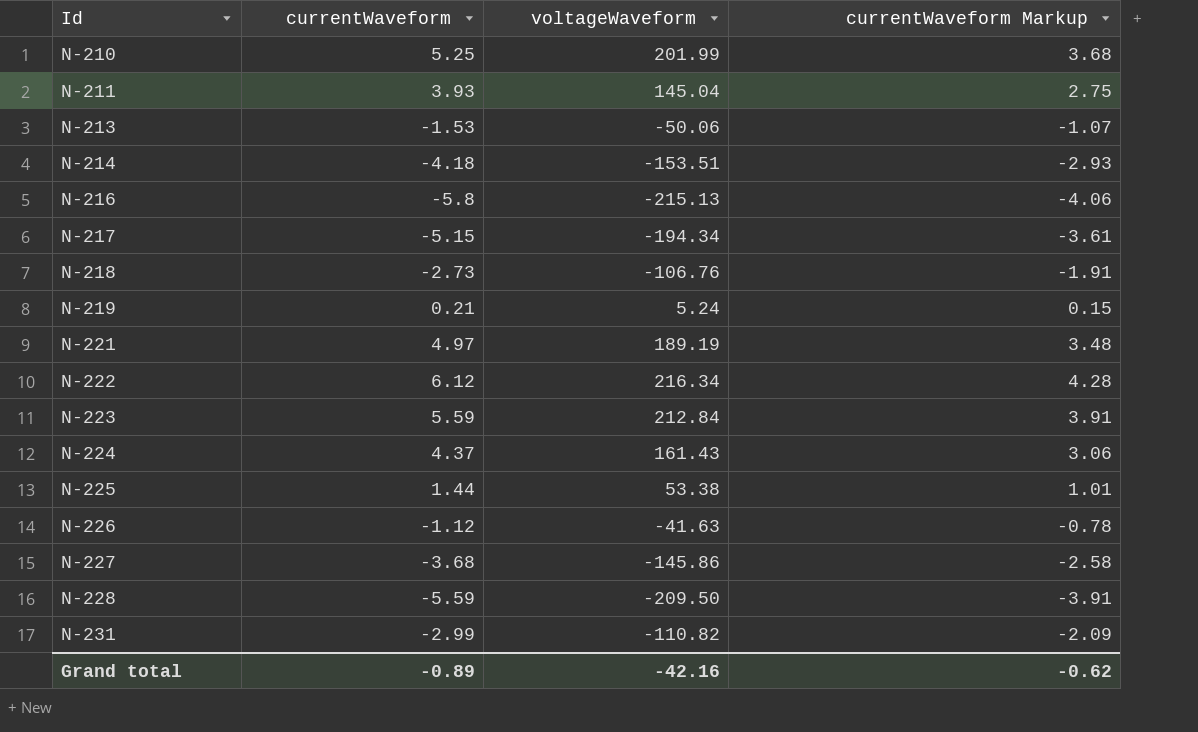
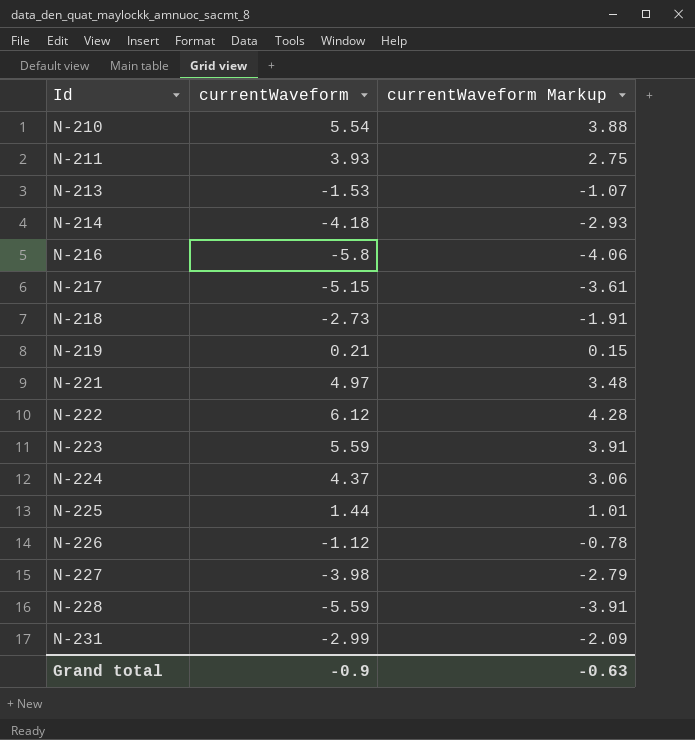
column voltageWaveform | position: 3 -> none
N-210 | currentWaveform: 5.25 -> 5.54
N-210 | currentWaveform Markup: 3.68 -> 3.88
N-227 | currentWaveform: -3.68 -> -3.98
N-227 | currentWaveform Markup: -2.58 -> -2.79
Grand total | currentWaveform: -0.89 -> -0.9
Grand total | currentWaveform Markup: -0.62 -> -0.63

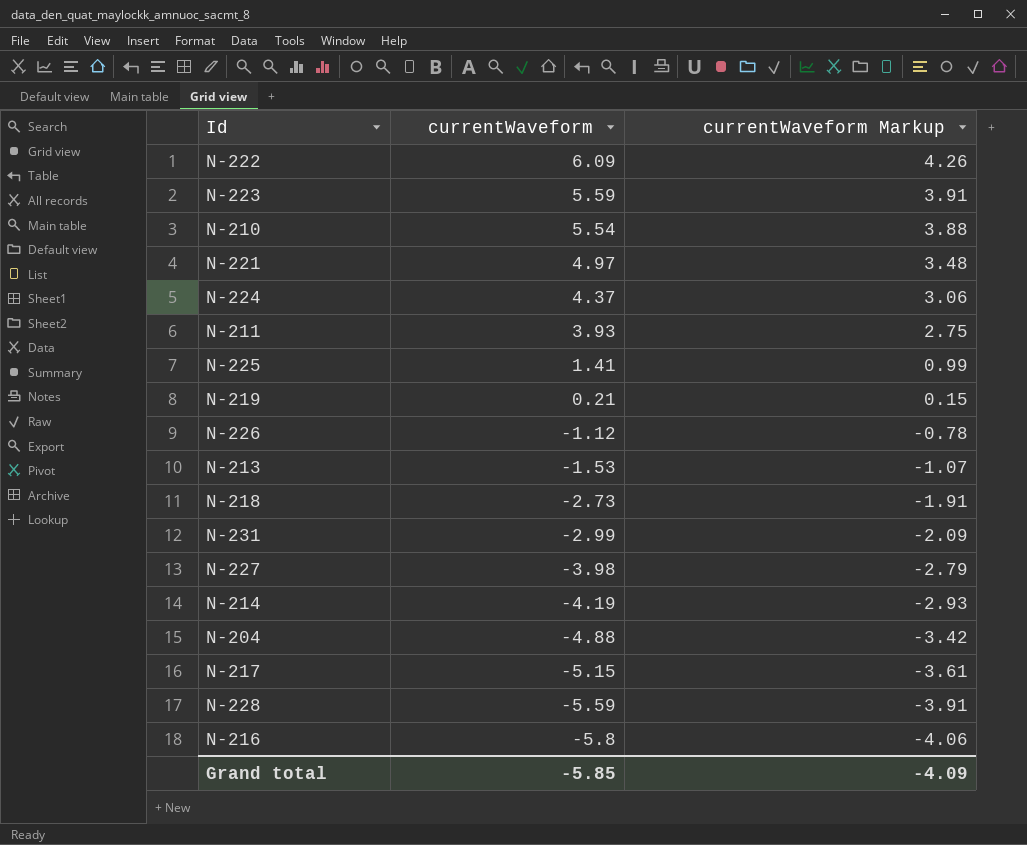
row order: Id ascending -> currentWaveform descending
N-222 | currentWaveform: 6.12 -> 6.09
N-222 | currentWaveform Markup: 4.28 -> 4.26
N-225 | currentWaveform: 1.44 -> 1.41
N-225 | currentWaveform Markup: 1.01 -> 0.99
N-214 | currentWaveform: -4.18 -> -4.19
row N-204: none -> -4.88 | -3.42
Grand total | currentWaveform: -0.9 -> -5.85
Grand total | currentWaveform Markup: -0.63 -> -4.09

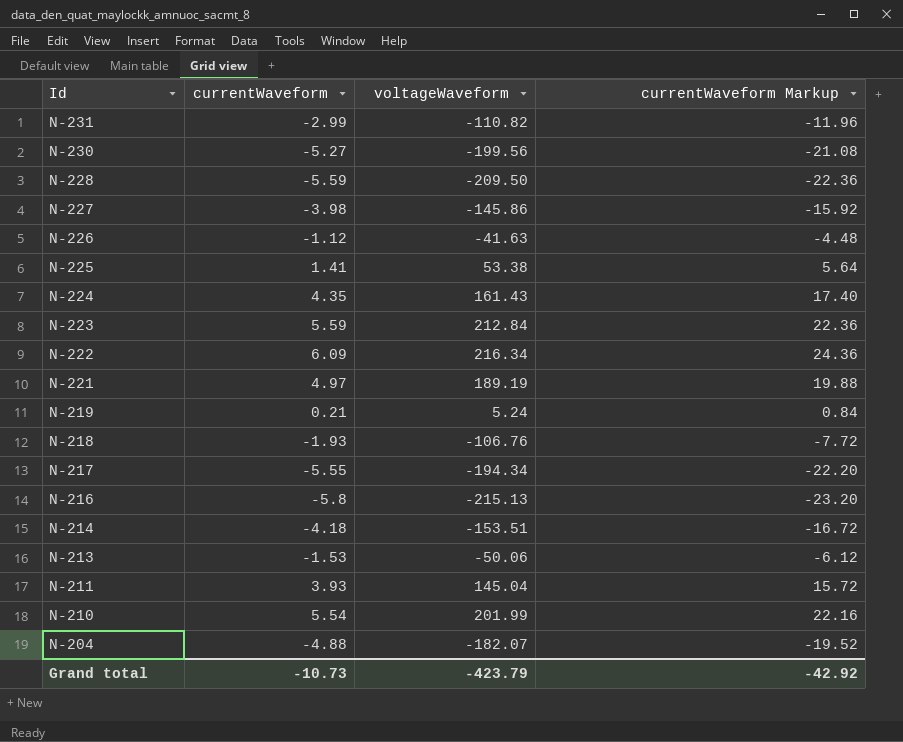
row order: currentWaveform descending -> Id descending
column voltageWaveform | position: none -> 3
column currentWaveform Markup | formula: [currentWaveform] * 0.7 -> [currentWaveform] * 4
row N-230: none -> -5.27 | -199.56 | -21.08
N-224 | currentWaveform: 4.37 -> 4.35
N-218 | currentWaveform: -2.73 -> -1.93
N-217 | currentWaveform: -5.15 -> -5.55
N-214 | currentWaveform: -4.19 -> -4.18
Grand total | currentWaveform: -5.85 -> -10.73
Grand total | currentWaveform Markup: -4.09 -> -42.92

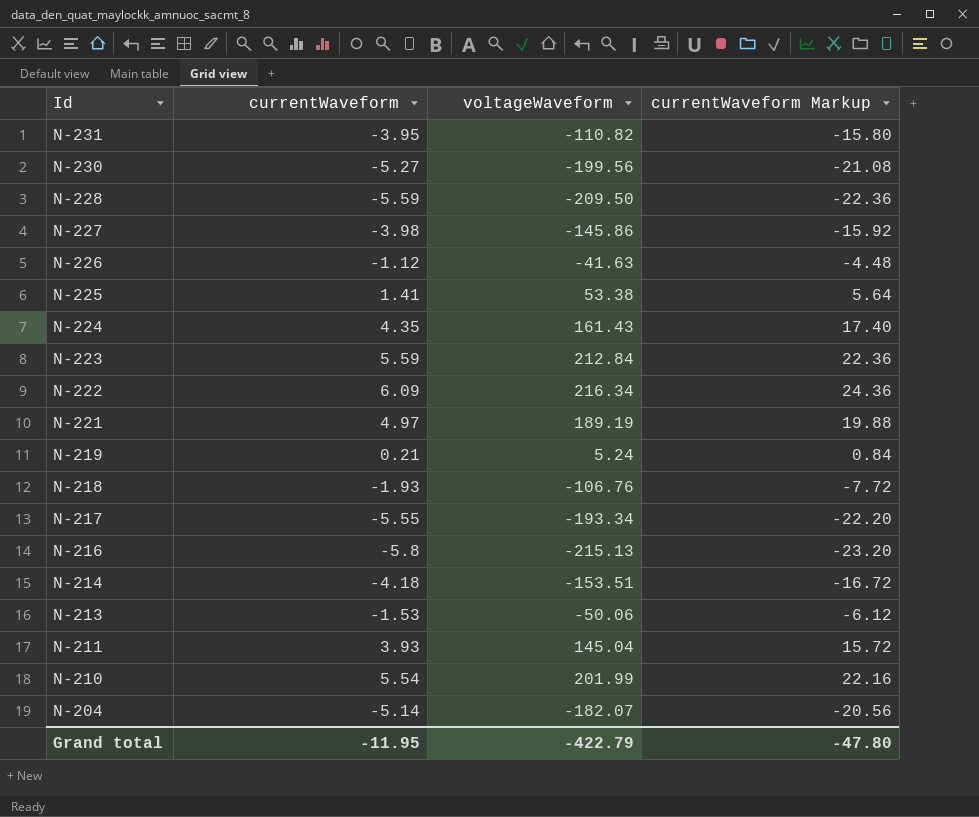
N-231 | currentWaveform: -2.99 -> -3.95
N-231 | currentWaveform Markup: -11.96 -> -15.80
N-217 | voltageWaveform: -194.34 -> -193.34
N-204 | currentWaveform: -4.88 -> -5.14
N-204 | currentWaveform Markup: -19.52 -> -20.56
Grand total | currentWaveform: -10.73 -> -11.95
Grand total | voltageWaveform: -423.79 -> -422.79
Grand total | currentWaveform Markup: -42.92 -> -47.80

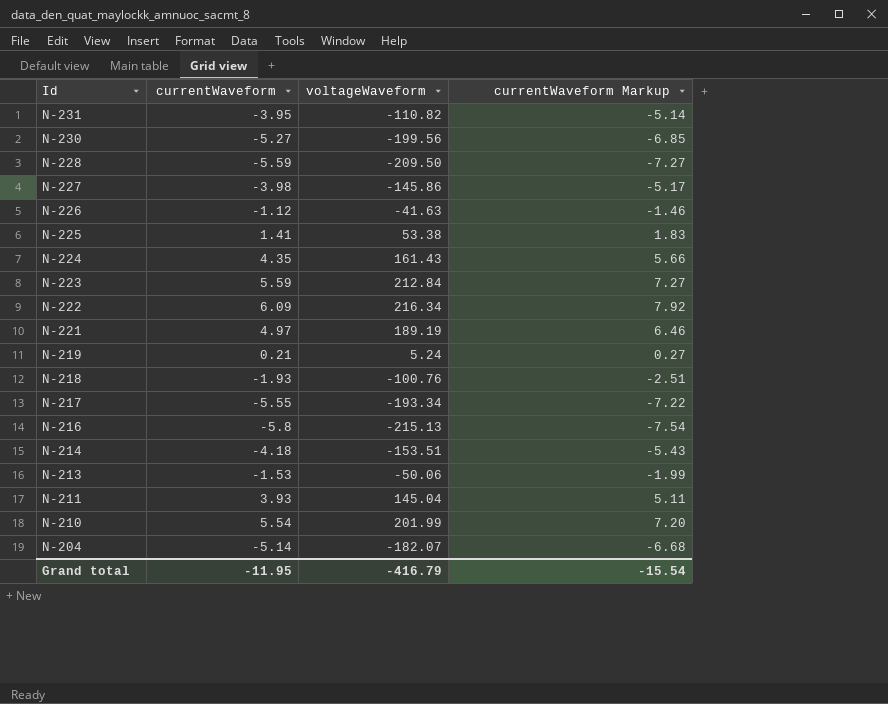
column currentWaveform Markup | formula: [currentWaveform] * 4 -> [currentWaveform] * 1.3
N-218 | voltageWaveform: -106.76 -> -100.76
Grand total | voltageWaveform: -422.79 -> -416.79
Grand total | currentWaveform Markup: -47.80 -> -15.54

